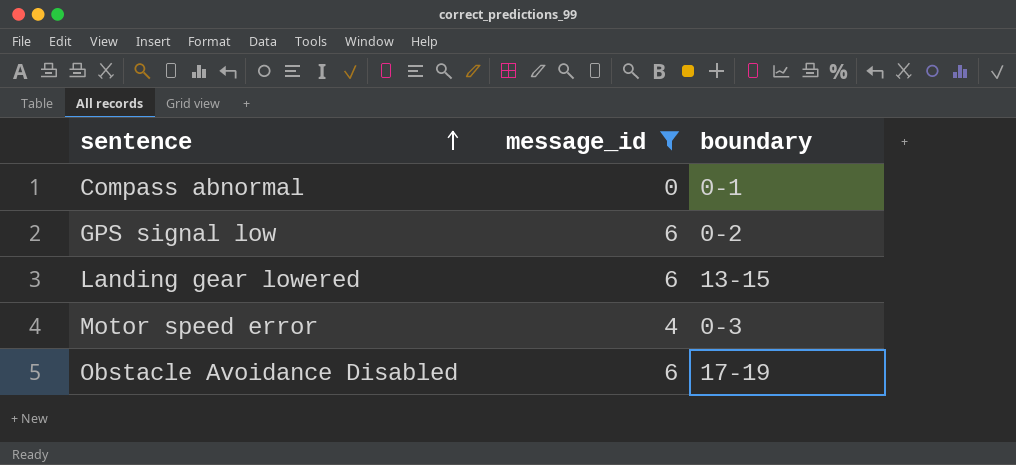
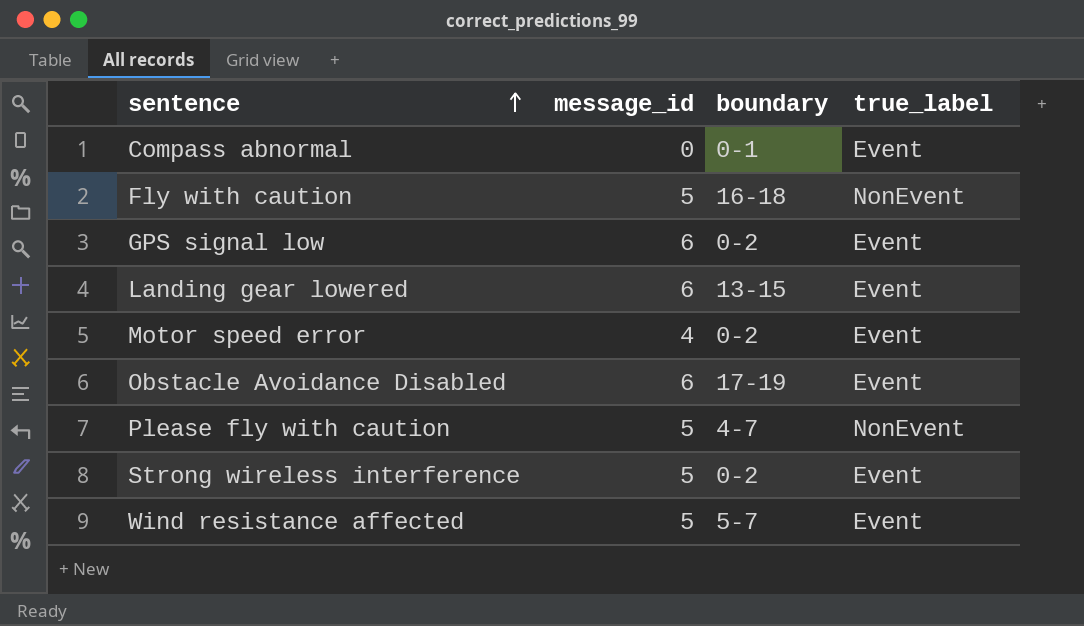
filter: message_id != 5 -> none
column true_label | position: none -> 4
Motor speed error | boundary: 0-3 -> 0-2

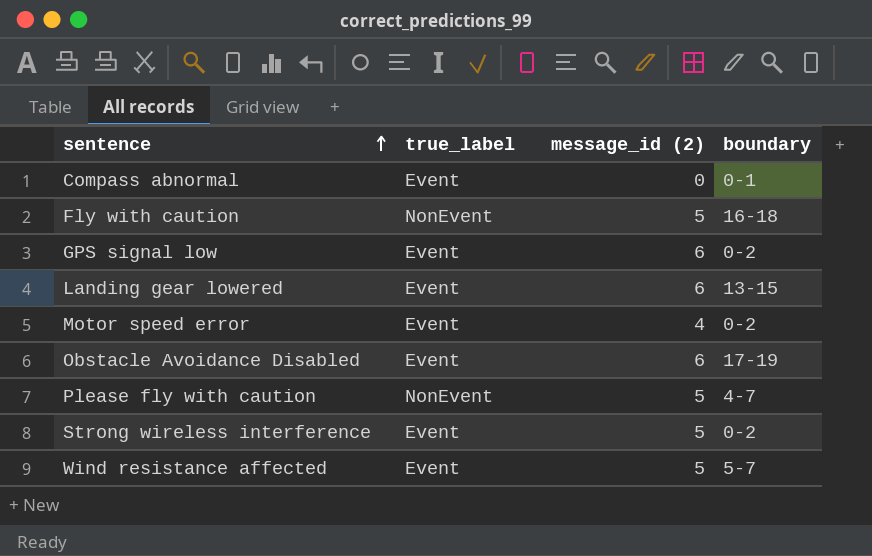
column true_label | position: 4 -> 2
column name: message_id -> message_id (2)

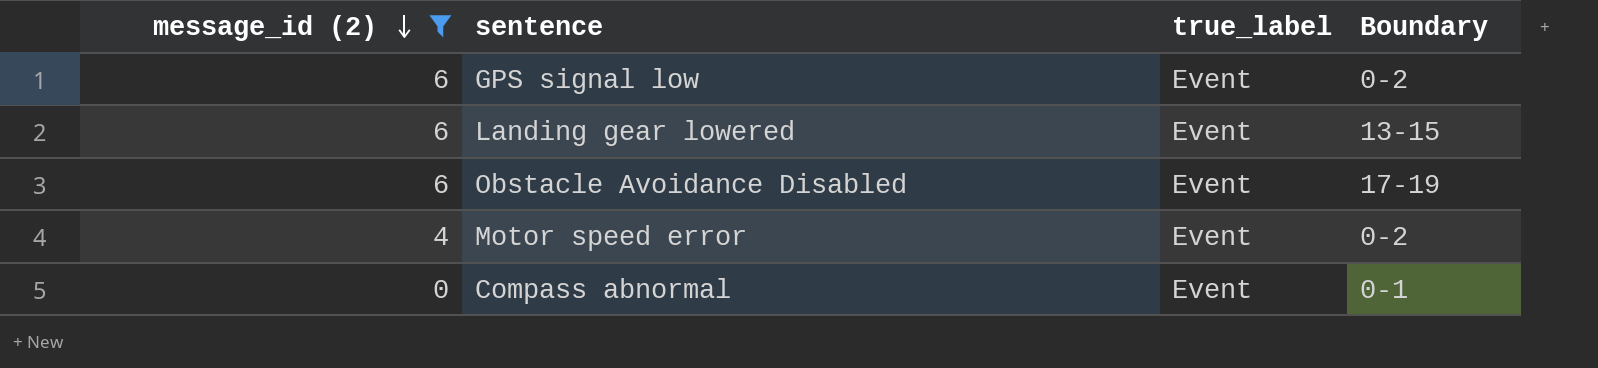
filter: none -> message_id (2) != 5
row order: sentence ascending -> message_id (2) descending
column message_id (2) | position: 3 -> 1
column name: boundary -> Boundary

